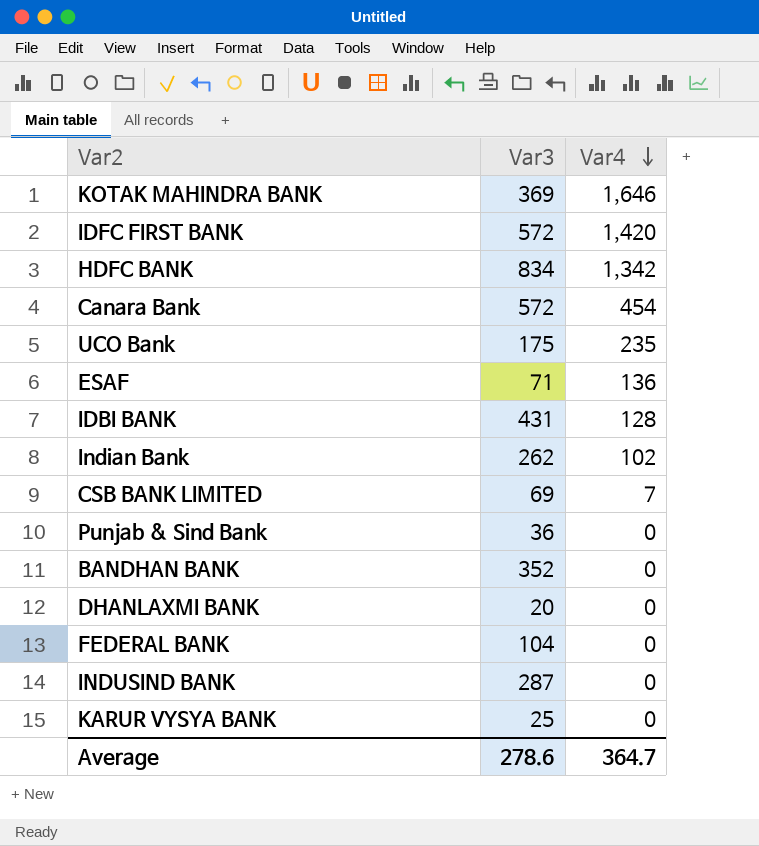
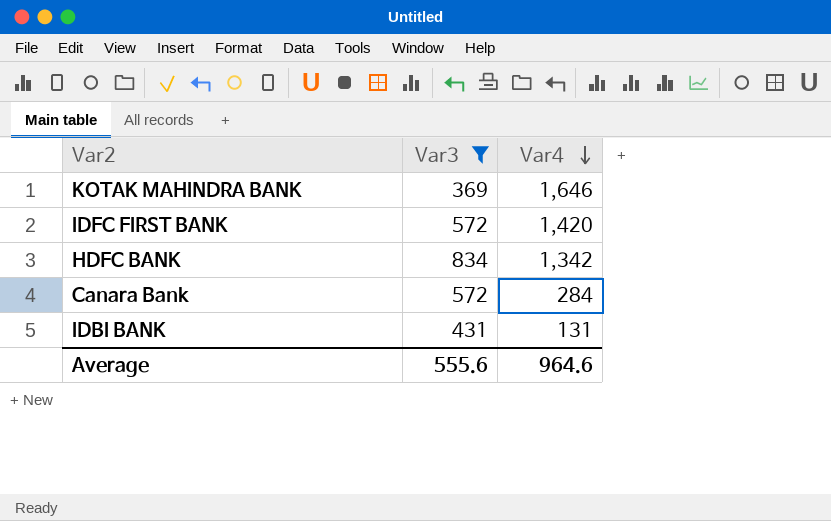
filter: none -> Var3 >= 369
Canara Bank | Var4: 454 -> 284
IDBI BANK | Var4: 128 -> 131
Average | Var3: 278.6 -> 555.6
Average | Var4: 364.7 -> 964.6

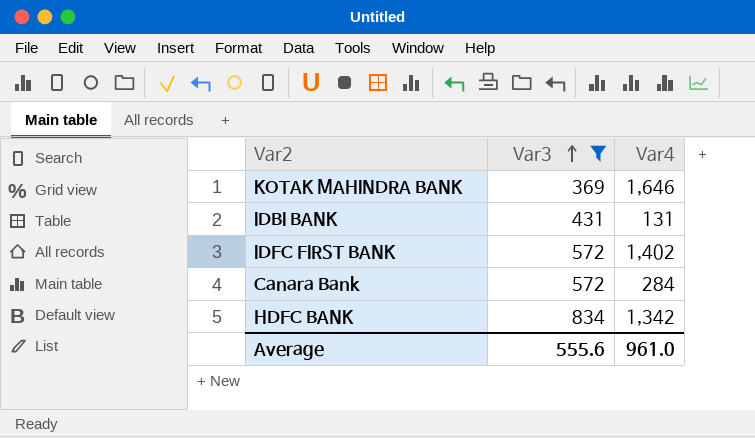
row order: Var4 descending -> Var3 ascending
IDFC FIRST BANK | Var4: 1,420 -> 1,402
Average | Var4: 964.6 -> 961.0

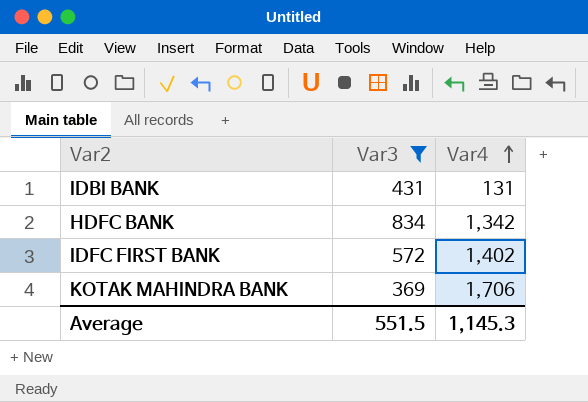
row order: Var3 ascending -> Var4 ascending
row Canara Bank: 572 | 284 -> none
KOTAK MAHINDRA BANK | Var4: 1,646 -> 1,706
Average | Var3: 555.6 -> 551.5
Average | Var4: 961.0 -> 1,145.3

